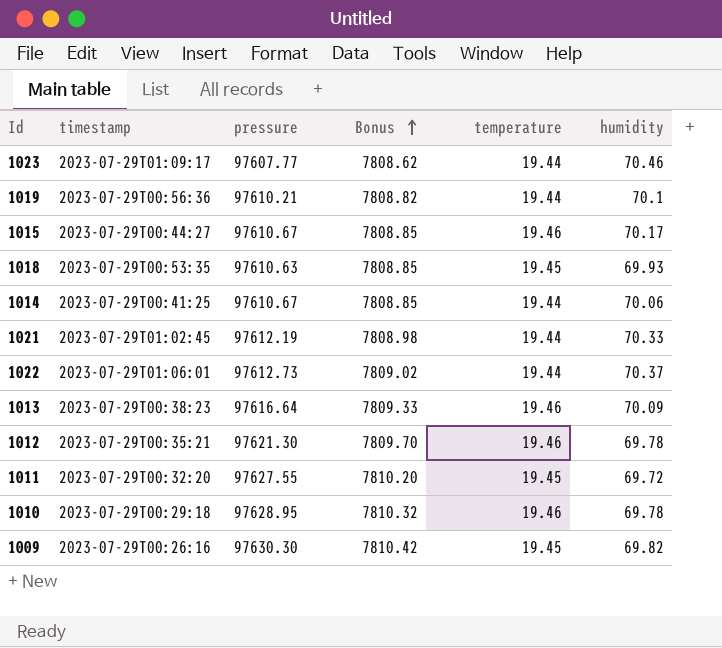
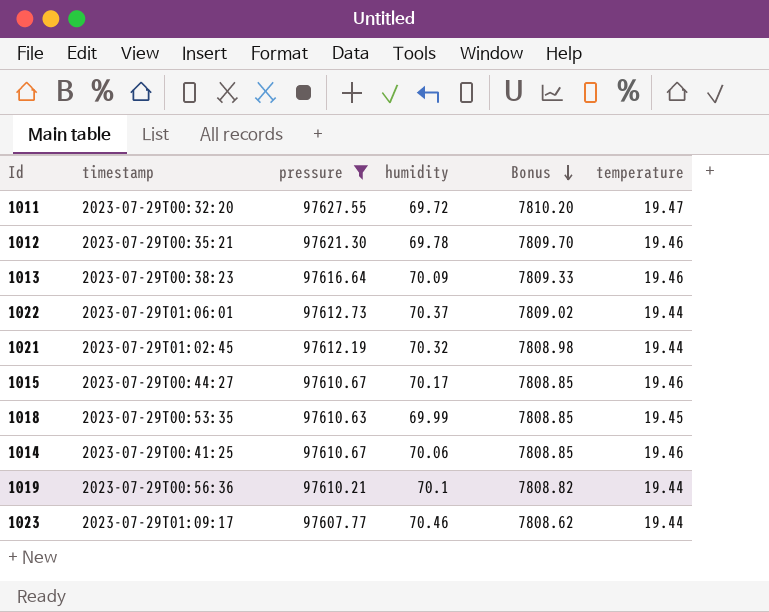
filter: none -> pressure <= 97627.55
row order: Bonus ascending -> Bonus descending
column humidity | position: 6 -> 4
1011 | temperature: 19.45 -> 19.47
1021 | humidity: 70.33 -> 70.32
1018 | humidity: 69.93 -> 69.99
1014 | temperature: 19.44 -> 19.46

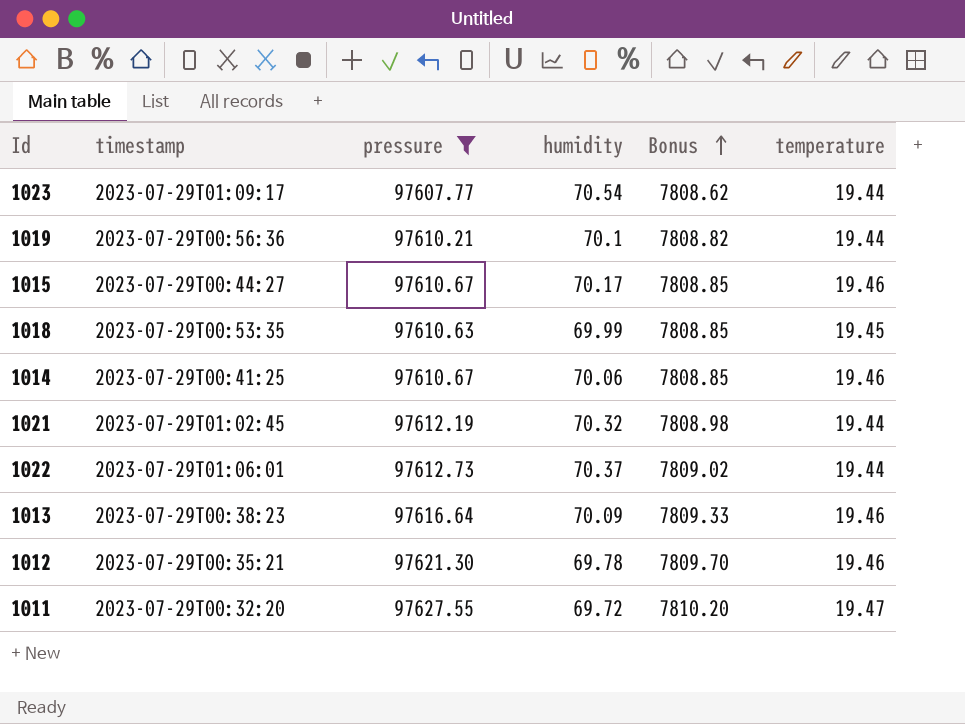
row order: Bonus descending -> Bonus ascending
1023 | humidity: 70.46 -> 70.54

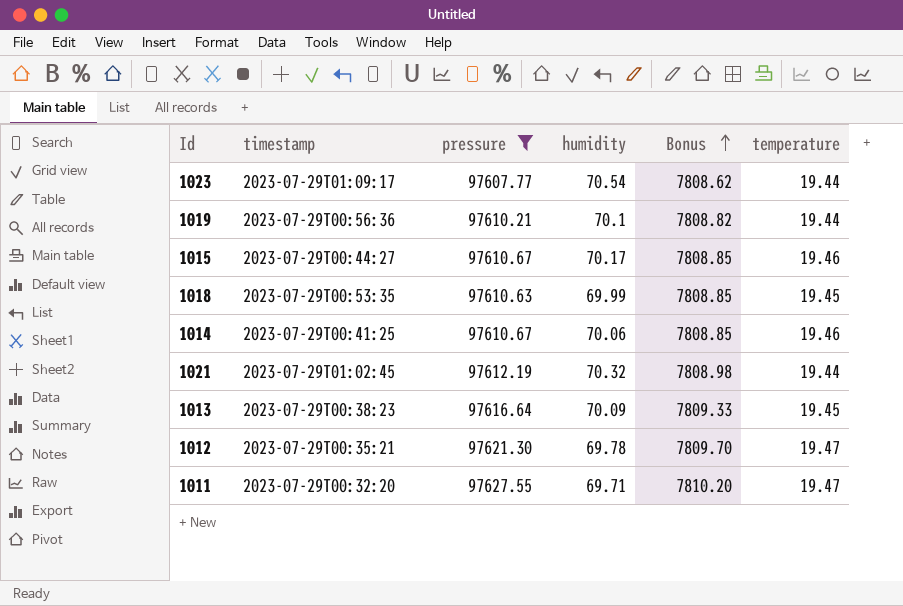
row 1022: 2023-07-29T01:06:01 | 97612.73 | 70.37 | 7809.02 | 19.44 -> none
1013 | temperature: 19.46 -> 19.45
1012 | temperature: 19.46 -> 19.47
1011 | humidity: 69.72 -> 69.71

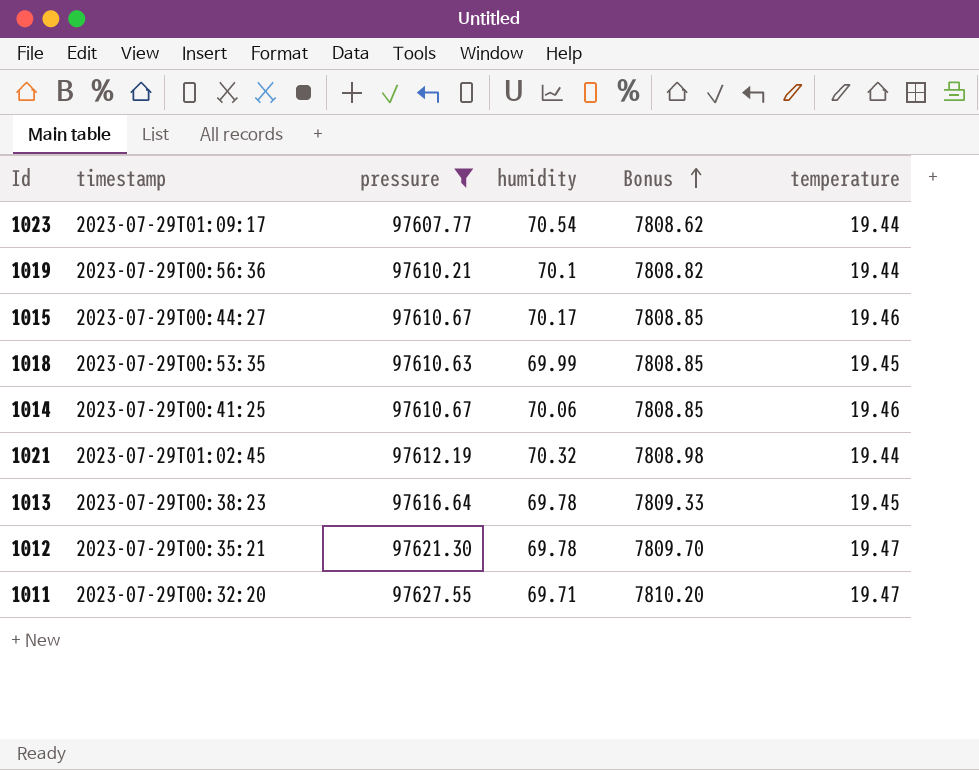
1013 | humidity: 70.09 -> 69.78

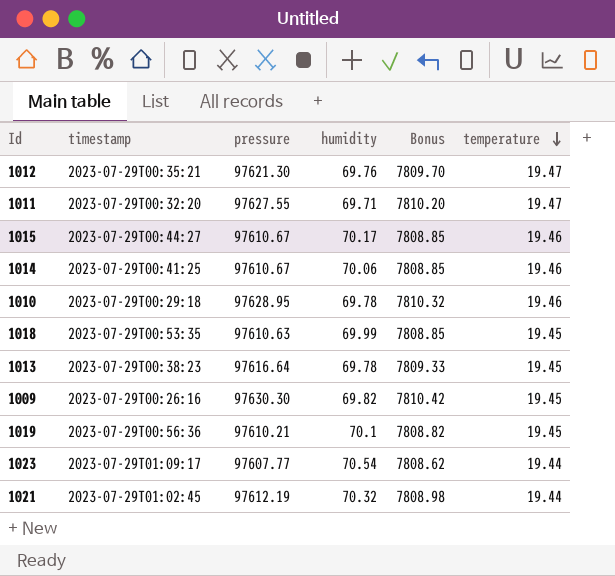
filter: pressure <= 97627.55 -> none
row order: Bonus ascending -> temperature descending
1012 | humidity: 69.78 -> 69.76
1019 | temperature: 19.44 -> 19.45

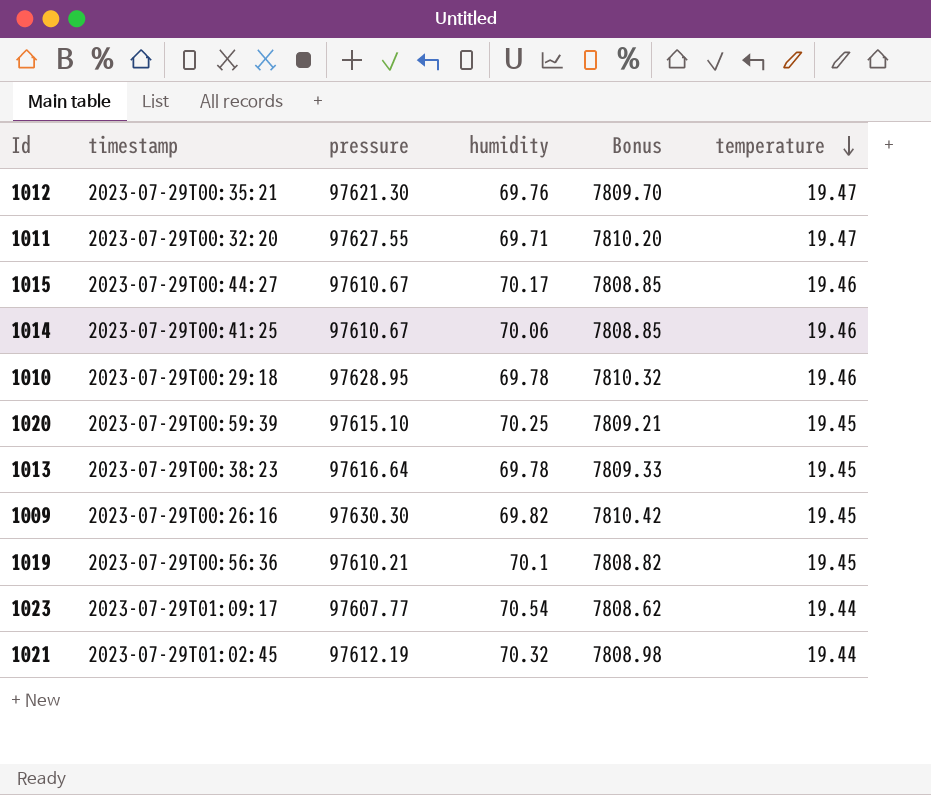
row 1018: 2023-07-29T00:53:35 | 97610.63 | 69.99 | 7808.85 | 19.45 -> none
row 1020: none -> 2023-07-29T00:59:39 | 97615.10 | 70.25 | 7809.21 | 19.45

